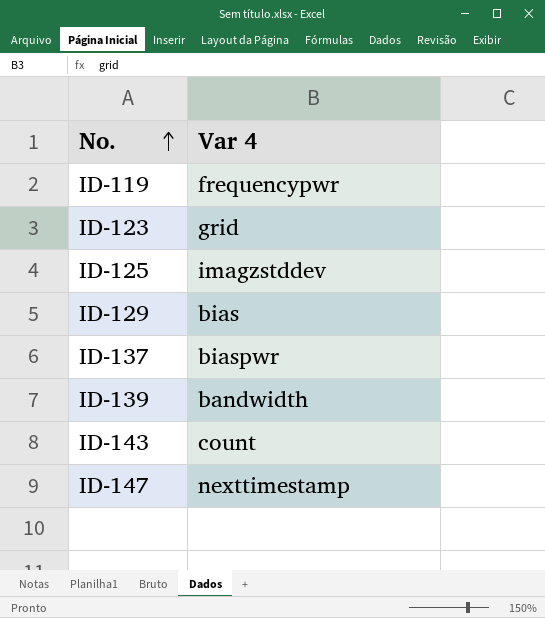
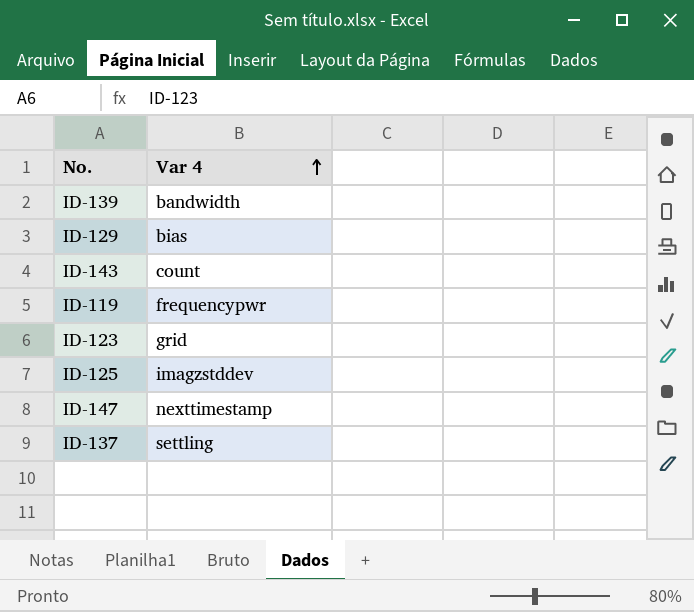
row order: No. ascending -> Var 4 ascending
ID-137 | Var 4: biaspwr -> settling

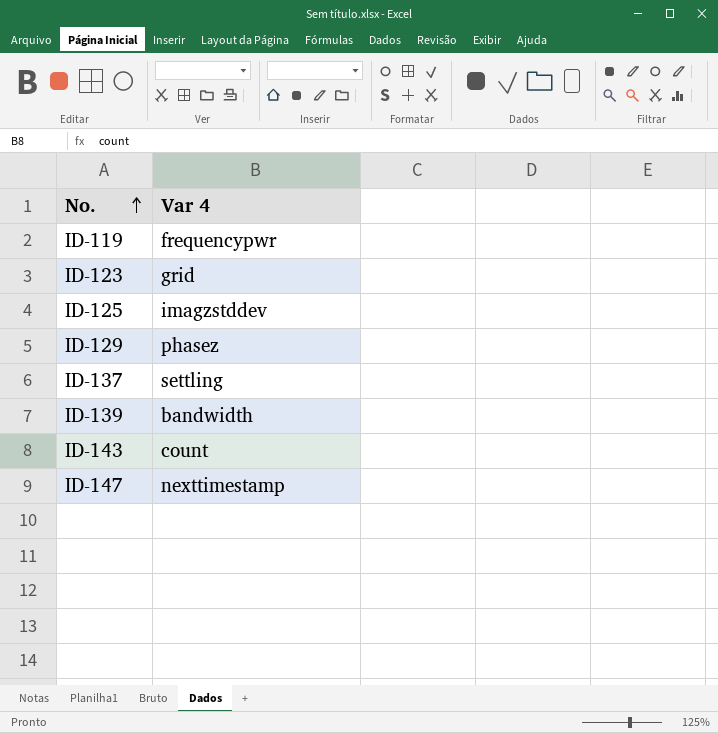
row order: Var 4 ascending -> No. ascending
ID-129 | Var 4: bias -> phasez

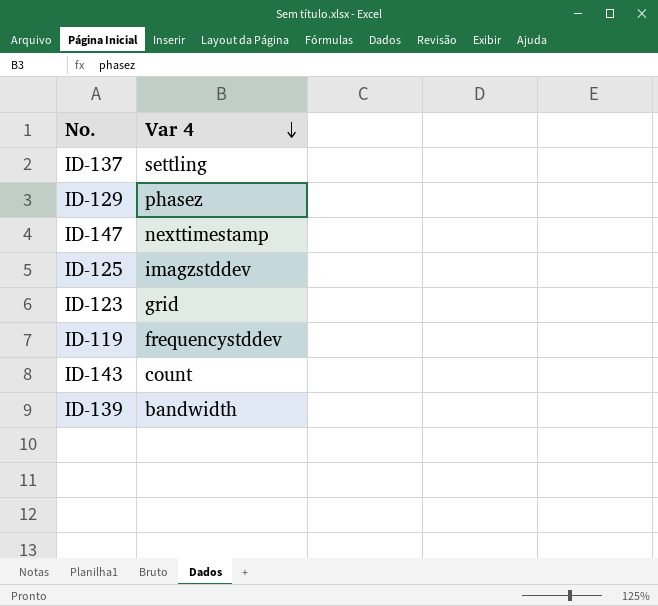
row order: No. ascending -> Var 4 descending
ID-119 | Var 4: frequencypwr -> frequencystddev

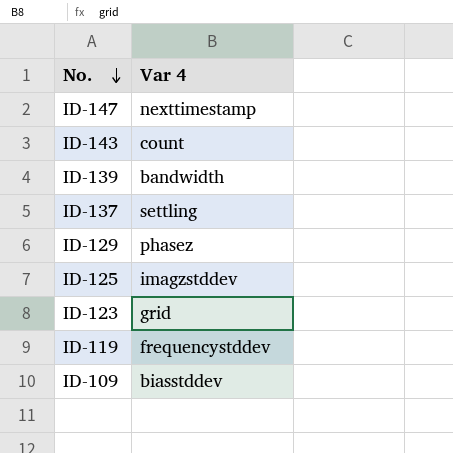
row order: Var 4 descending -> No. descending
row ID-109: none -> biasstddev

